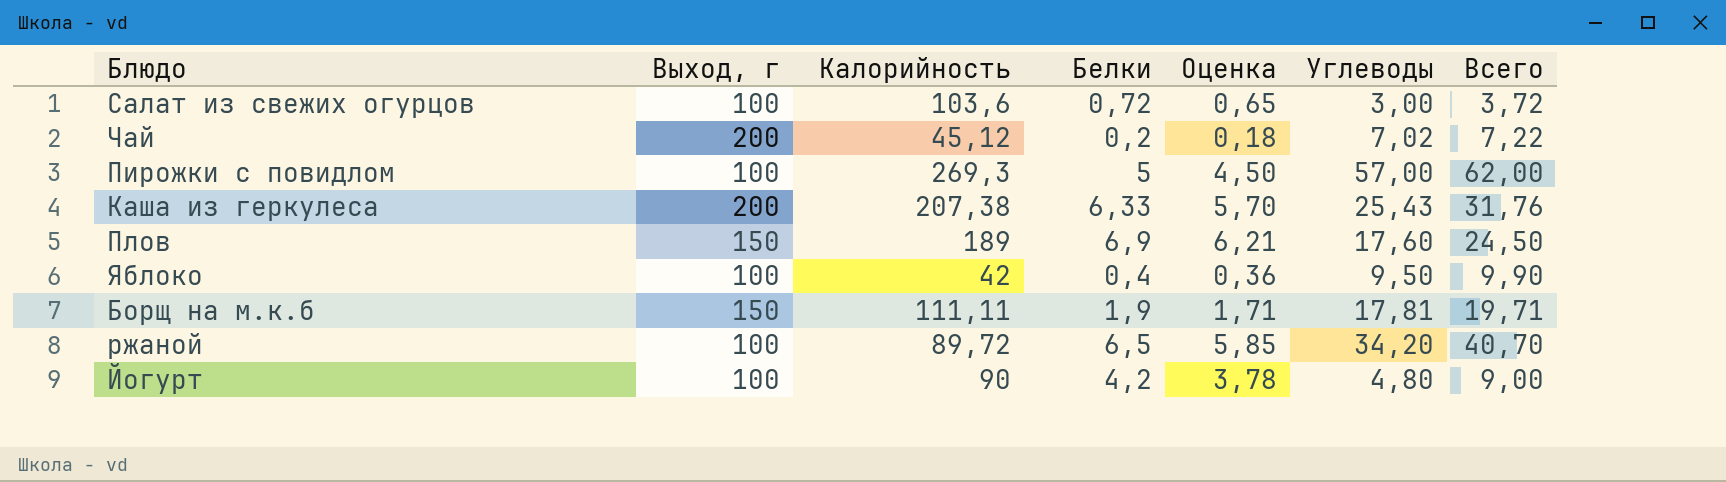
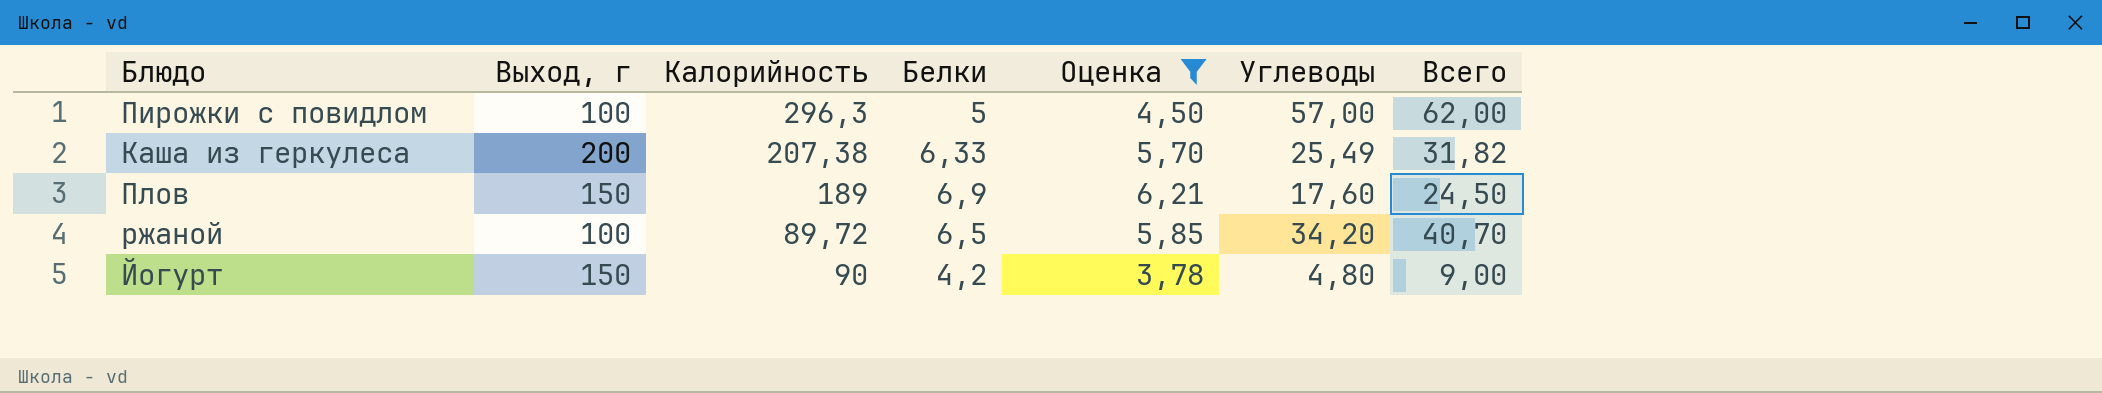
filter: none -> Оценка >= 3,78
Пирожки с повидлом | Калорийность: 269,3 -> 296,3
Каша из геркулеса | Углеводы: 25,43 -> 25,49
Каша из геркулеса | Всего: 31,76 -> 31,82
Йогурт | Выход, г: 100 -> 150

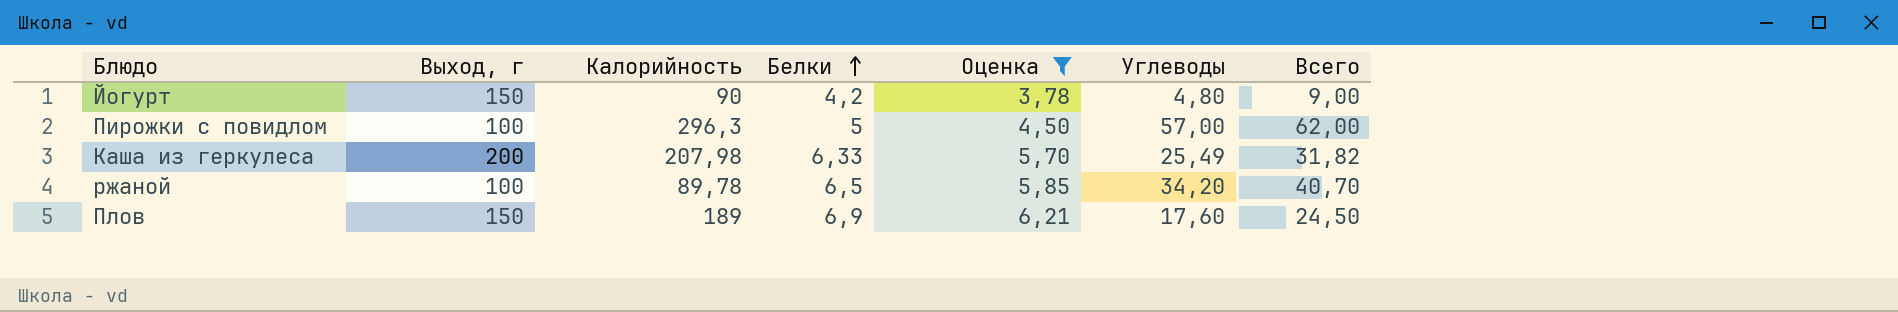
row order: none -> Белки ascending
Каша из геркулеса | Калорийность: 207,38 -> 207,98
ржаной | Калорийность: 89,72 -> 89,78

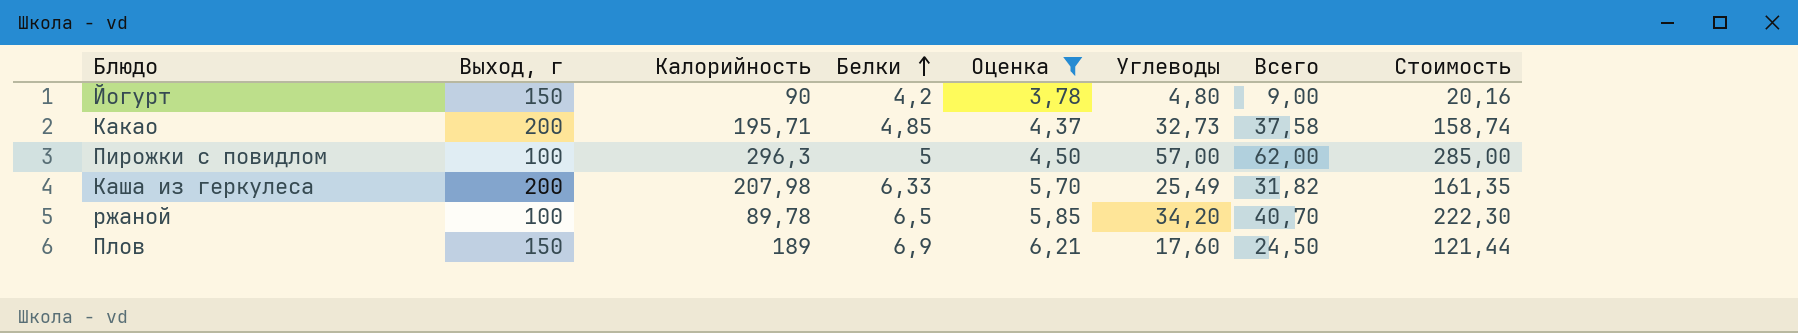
column Стоимость | formula: none -> [Белки] * [Углеводы]
row Какао: none -> 200 | 195,71 | 4,85 | 4,37 | 32,73 | 37,58 | 158,74

